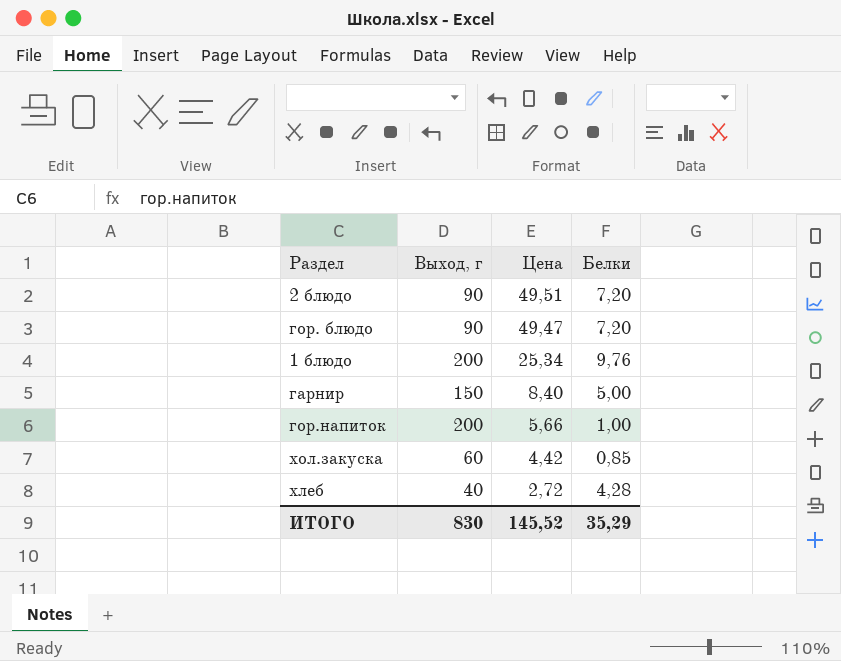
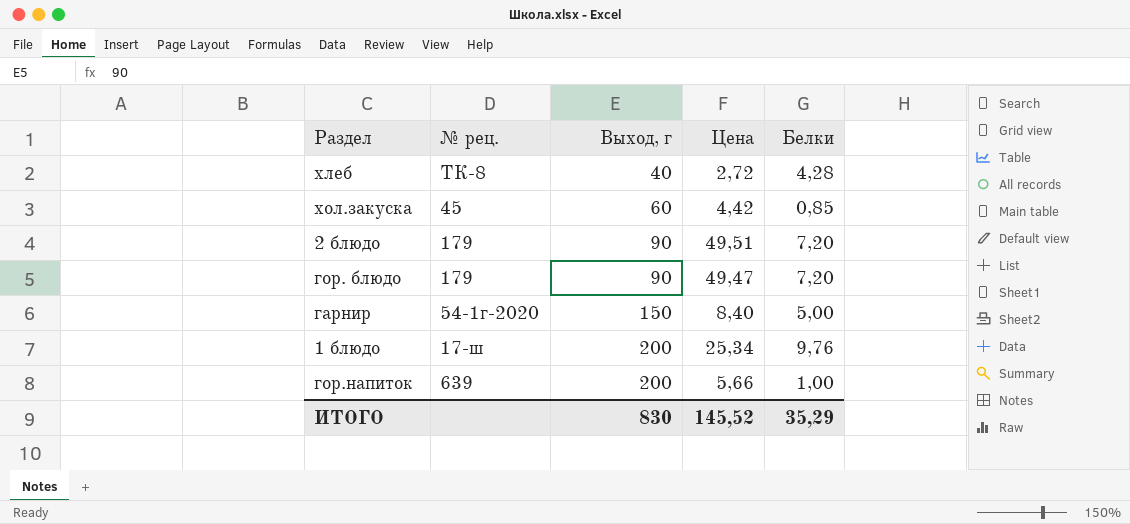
row order: Цена descending -> Выход, г ascending
column № рец. | position: none -> 2

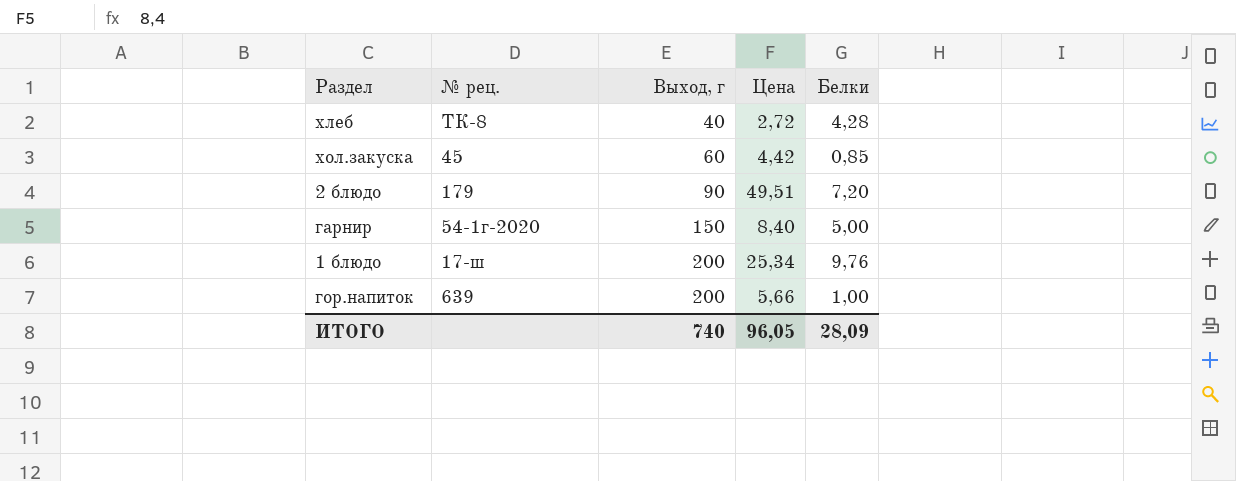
row гор. блюдо: 179 | 90 | 49,47 | 7,20 -> none
ИТОГО | Выход, г: 830 -> 740
ИТОГО | Цена: 145,52 -> 96,05
ИТОГО | Белки: 35,29 -> 28,09

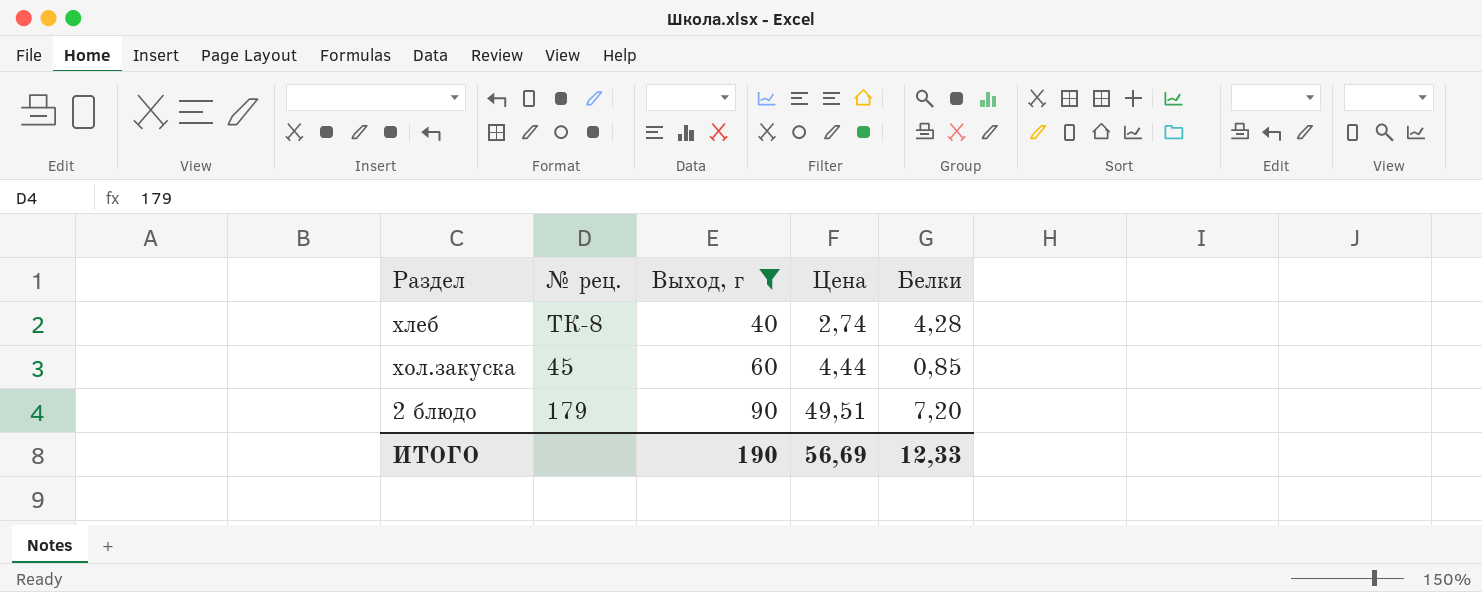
filter: none -> Выход, г <= 90
хлеб | Цена: 2,72 -> 2,74
хол.закуска | Цена: 4,42 -> 4,44
ИТОГО | Выход, г: 740 -> 190
ИТОГО | Цена: 96,05 -> 56,69
ИТОГО | Белки: 28,09 -> 12,33

